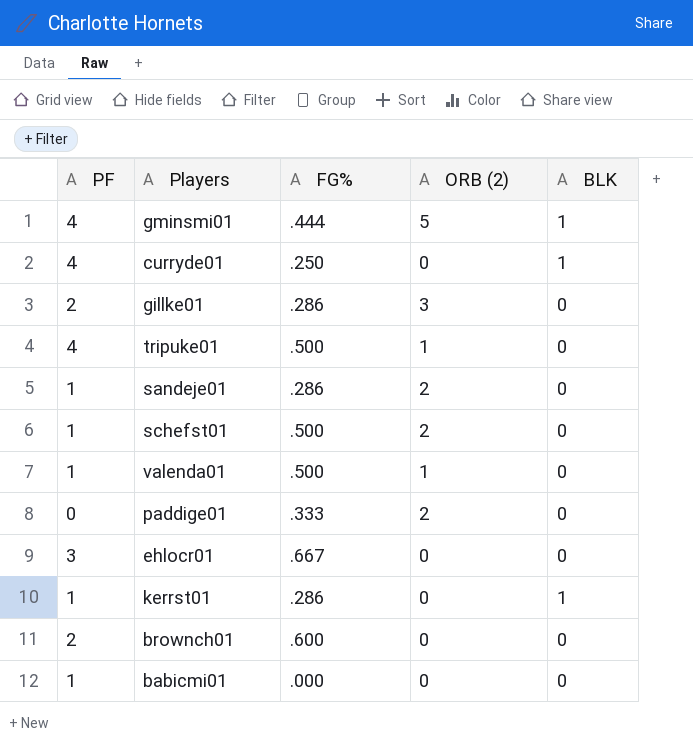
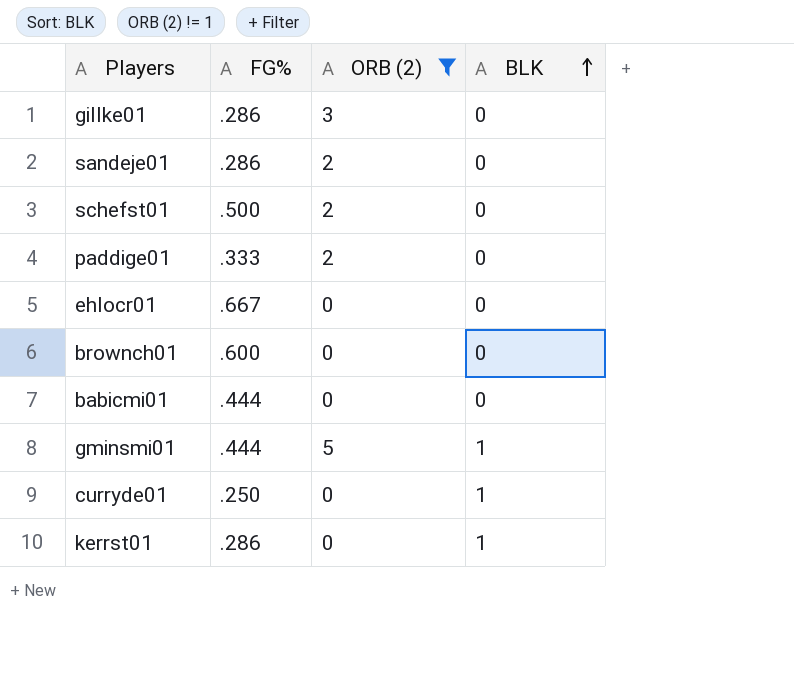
filter: none -> ORB (2) != 1
row order: none -> BLK ascending
column PF | position: 1 -> none
babicmi01 | FG%: .000 -> .444

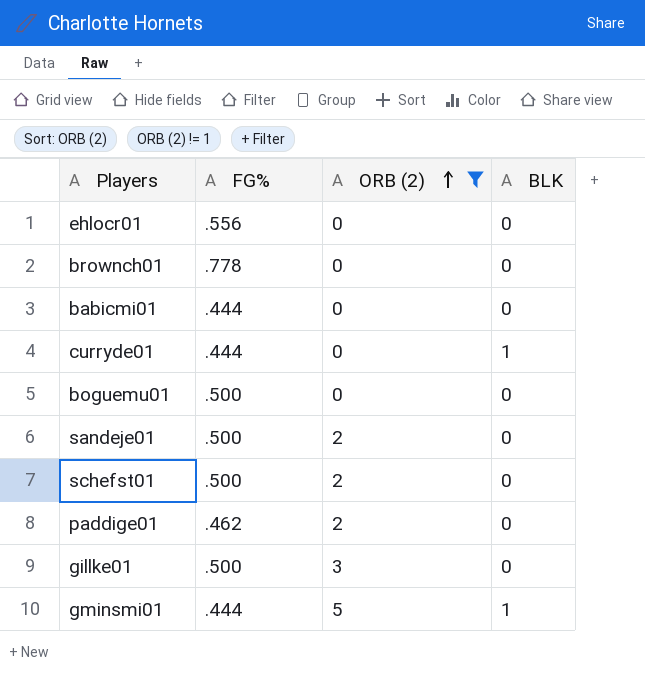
row order: BLK ascending -> ORB (2) ascending
row kerrst01: .286 | 0 | 1 -> none
ehlocr01 | FG%: .667 -> .556
brownch01 | FG%: .600 -> .778
curryde01 | FG%: .250 -> .444
row boguemu01: none -> .500 | 0 | 0
sandeje01 | FG%: .286 -> .500
paddige01 | FG%: .333 -> .462
gillke01 | FG%: .286 -> .500

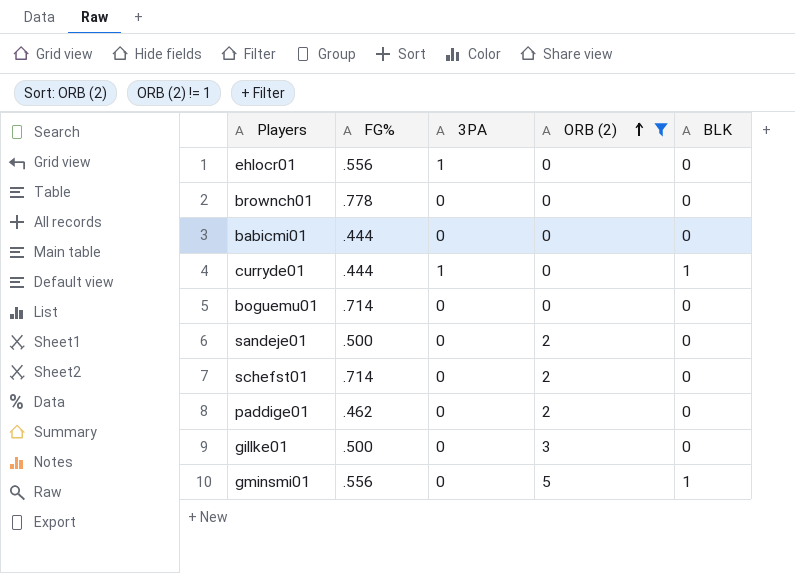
column 3PA | position: none -> 3
boguemu01 | FG%: .500 -> .714
schefst01 | FG%: .500 -> .714
gminsmi01 | FG%: .444 -> .556

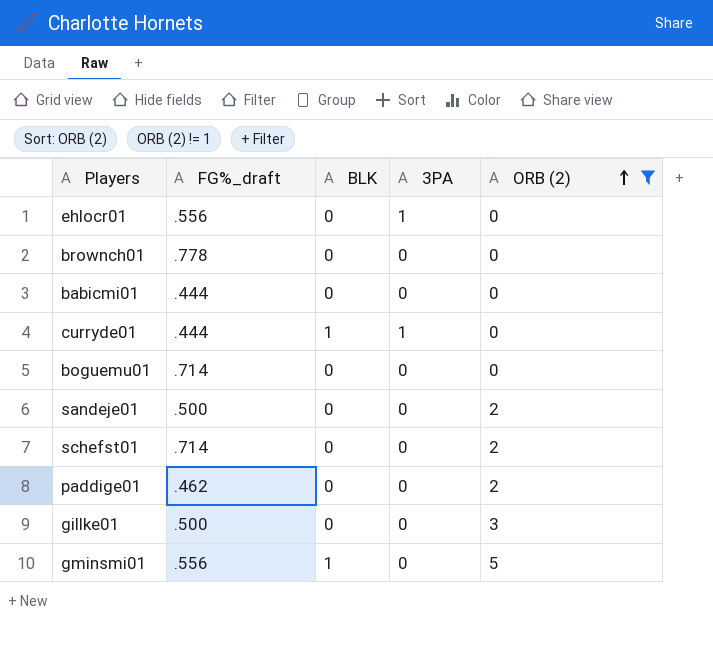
column name: FG% -> FG%_draft
column BLK | position: 5 -> 3

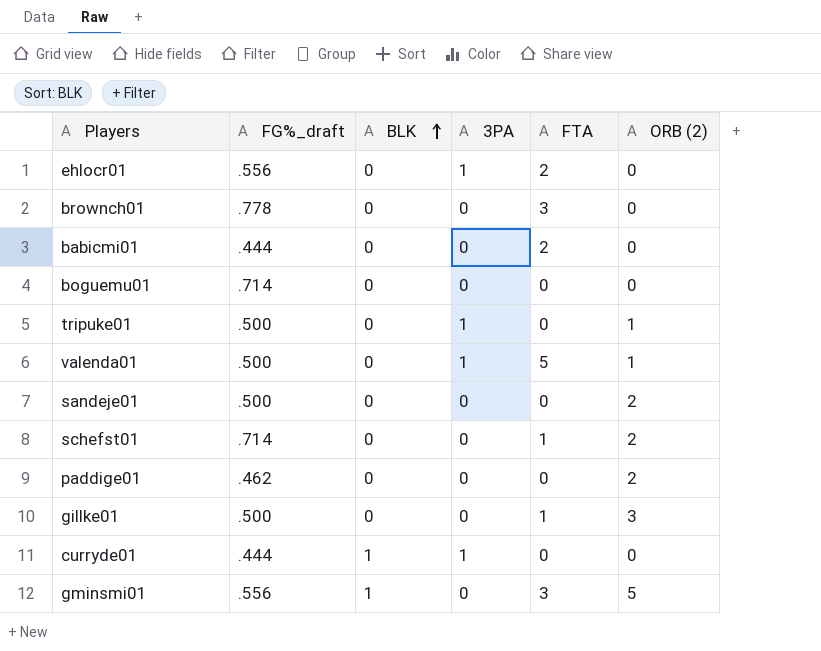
filter: ORB (2) != 1 -> none
row order: ORB (2) ascending -> BLK ascending
column FTA | position: none -> 5

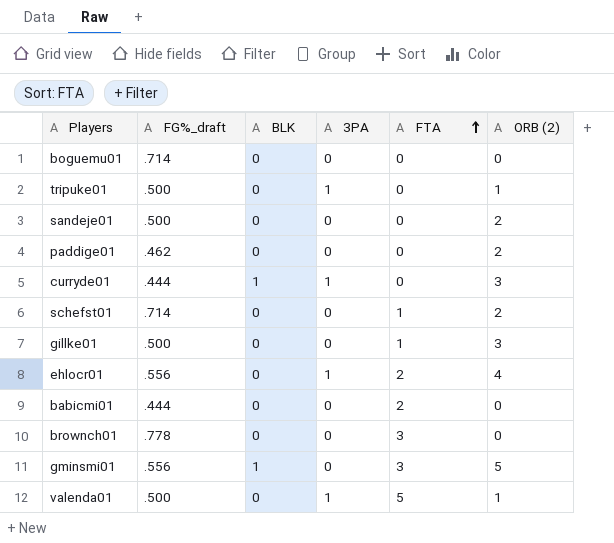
row order: BLK ascending -> FTA ascending
curryde01 | ORB (2): 0 -> 3
ehlocr01 | ORB (2): 0 -> 4

